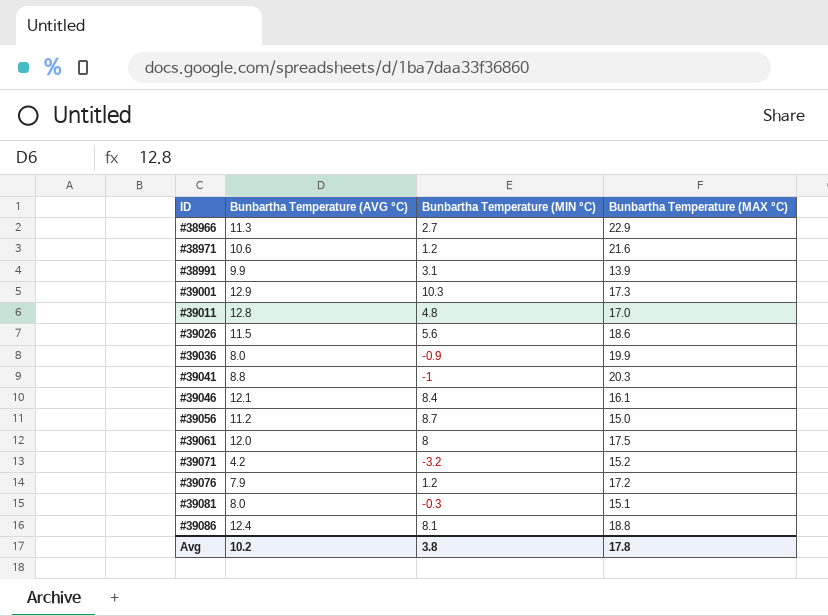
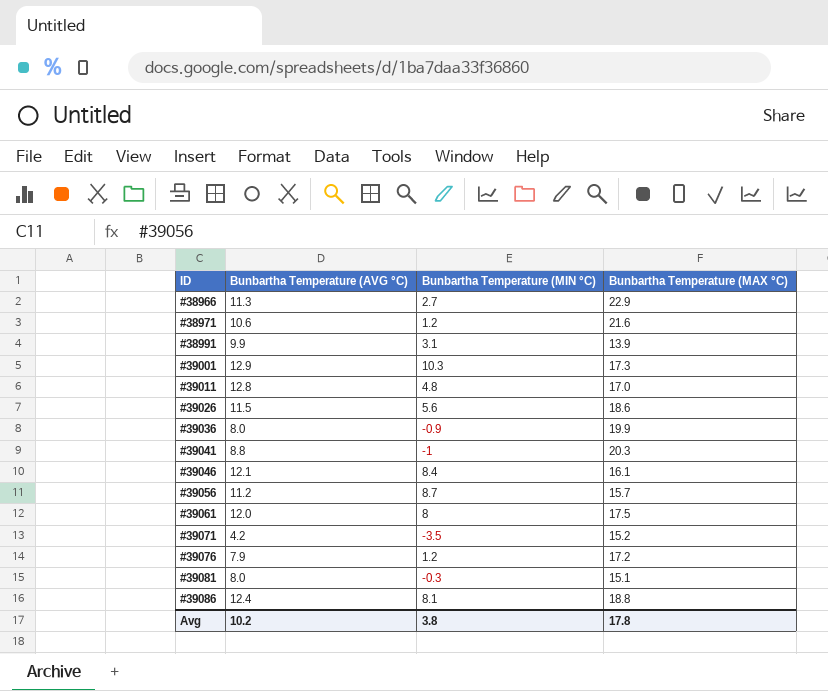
#39056 | Bunbartha Temperature (MAX °C): 15.0 -> 15.7
#39071 | Bunbartha Temperature (MIN °C): -3.2 -> -3.5

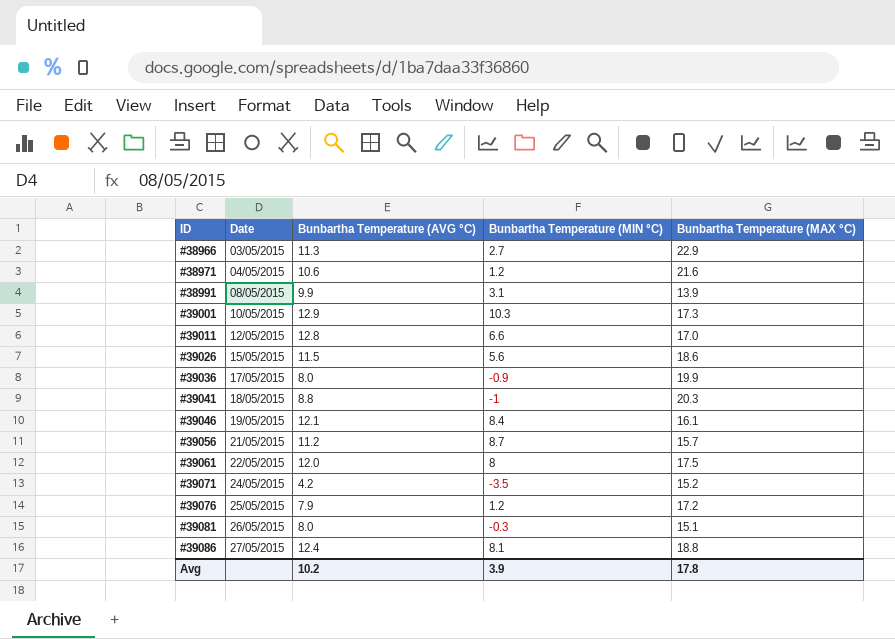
column Date | position: none -> 2
#39011 | Bunbartha Temperature (MIN °C): 4.8 -> 6.6
Avg | Bunbartha Temperature (MIN °C): 3.8 -> 3.9

